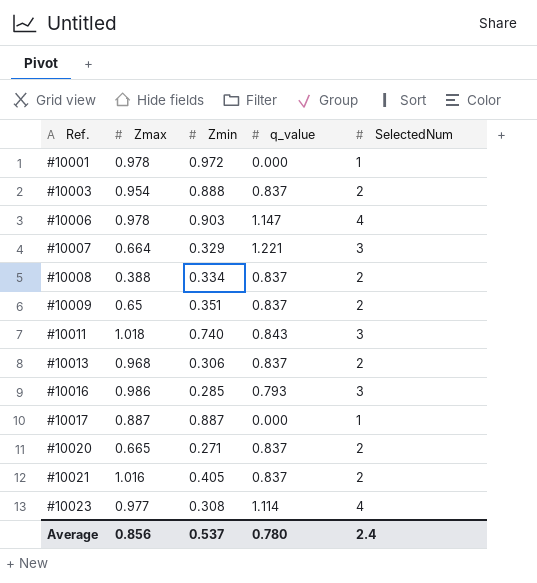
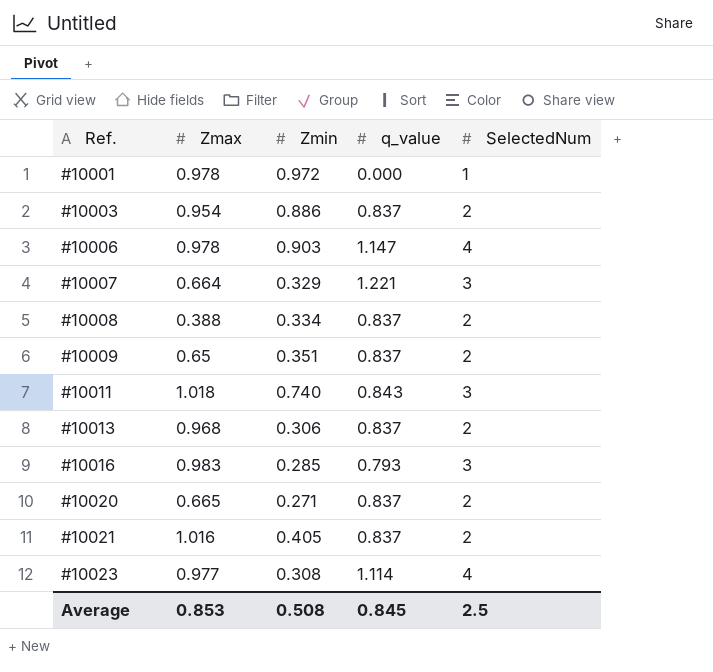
row #10017: 0.887 | 0.887 | 0.000 | 1 -> none
#10003 | Zmin: 0.888 -> 0.886
#10016 | Zmax: 0.986 -> 0.983
Average | Zmax: 0.856 -> 0.853
Average | Zmin: 0.537 -> 0.508
Average | q_value: 0.780 -> 0.845
Average | SelectedNum: 2.4 -> 2.5

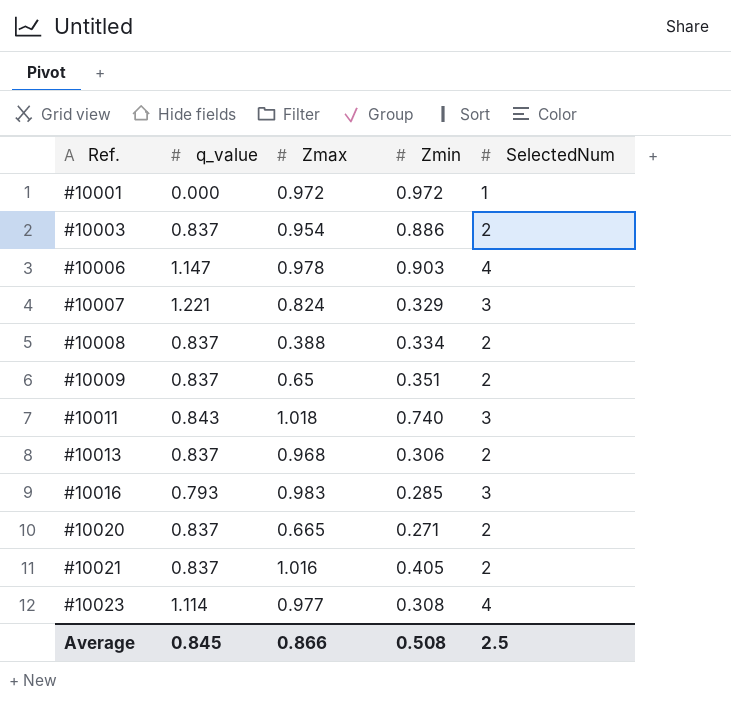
column q_value | position: 4 -> 2
#10001 | Zmax: 0.978 -> 0.972
#10007 | Zmax: 0.664 -> 0.824
Average | Zmax: 0.853 -> 0.866

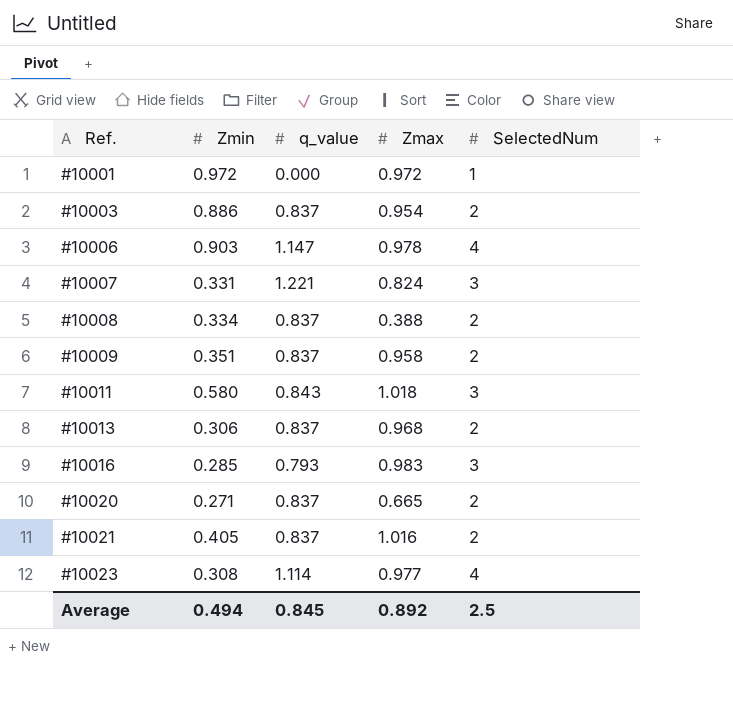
column Zmin | position: 4 -> 2
#10007 | Zmin: 0.329 -> 0.331
#10009 | Zmax: 0.65 -> 0.958
#10011 | Zmin: 0.740 -> 0.580
Average | Zmin: 0.508 -> 0.494
Average | Zmax: 0.866 -> 0.892

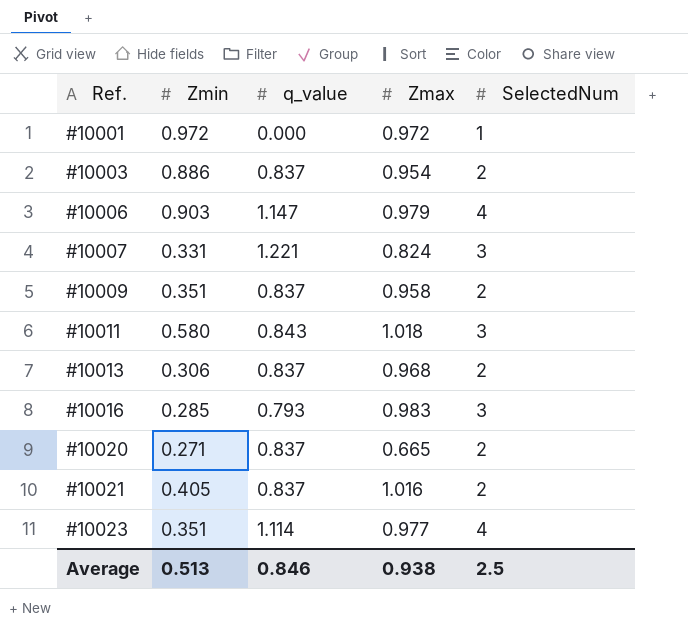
row #10008: 0.334 | 0.837 | 0.388 | 2 -> none
#10006 | Zmax: 0.978 -> 0.979
#10023 | Zmin: 0.308 -> 0.351
Average | Zmin: 0.494 -> 0.513
Average | q_value: 0.845 -> 0.846
Average | Zmax: 0.892 -> 0.938

